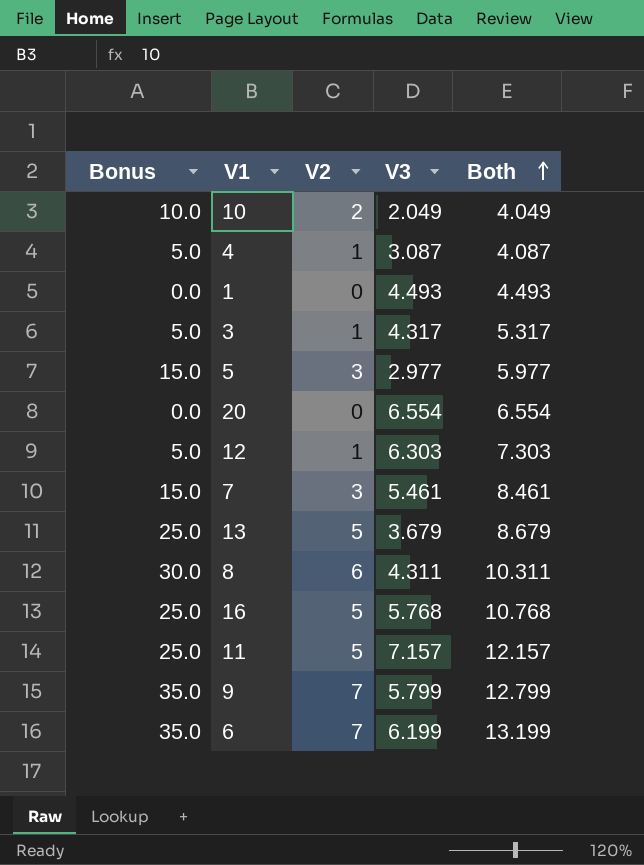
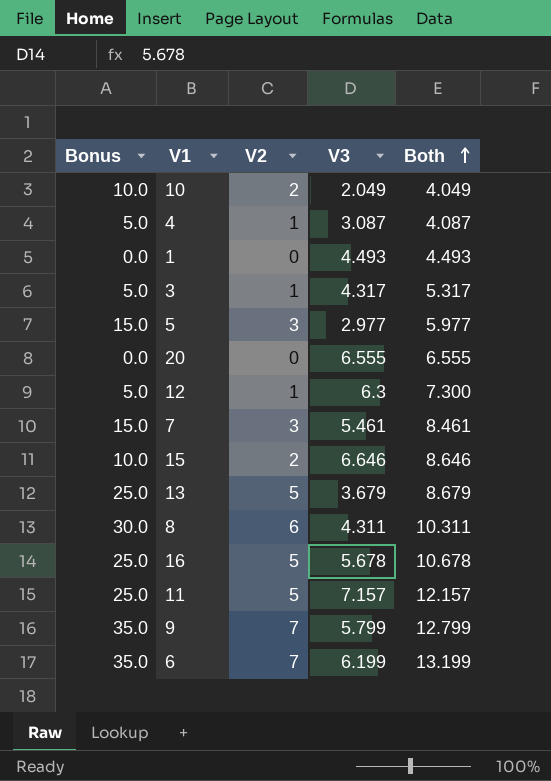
20 | V3: 6.554 -> 6.555
20 | Both: 6.554 -> 6.555
12 | V3: 6.303 -> 6.3
12 | Both: 7.303 -> 7.300
row 15: none -> 10.0 | 2 | 6.646 | 8.646
16 | V3: 5.768 -> 5.678
16 | Both: 10.768 -> 10.678

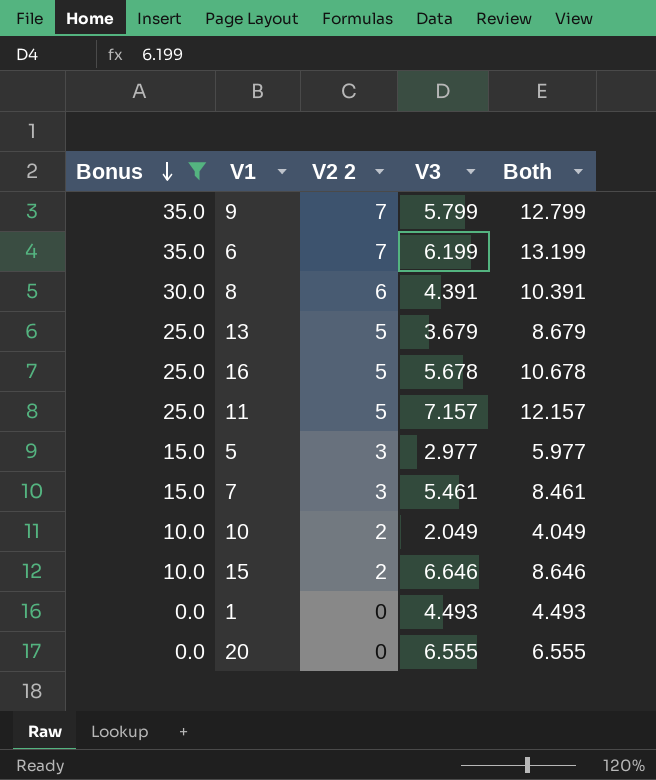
filter: none -> Bonus != 5.0
row order: Both ascending -> Bonus descending
column name: V2 -> V2 2
8 | V3: 4.311 -> 4.391
8 | Both: 10.311 -> 10.391

